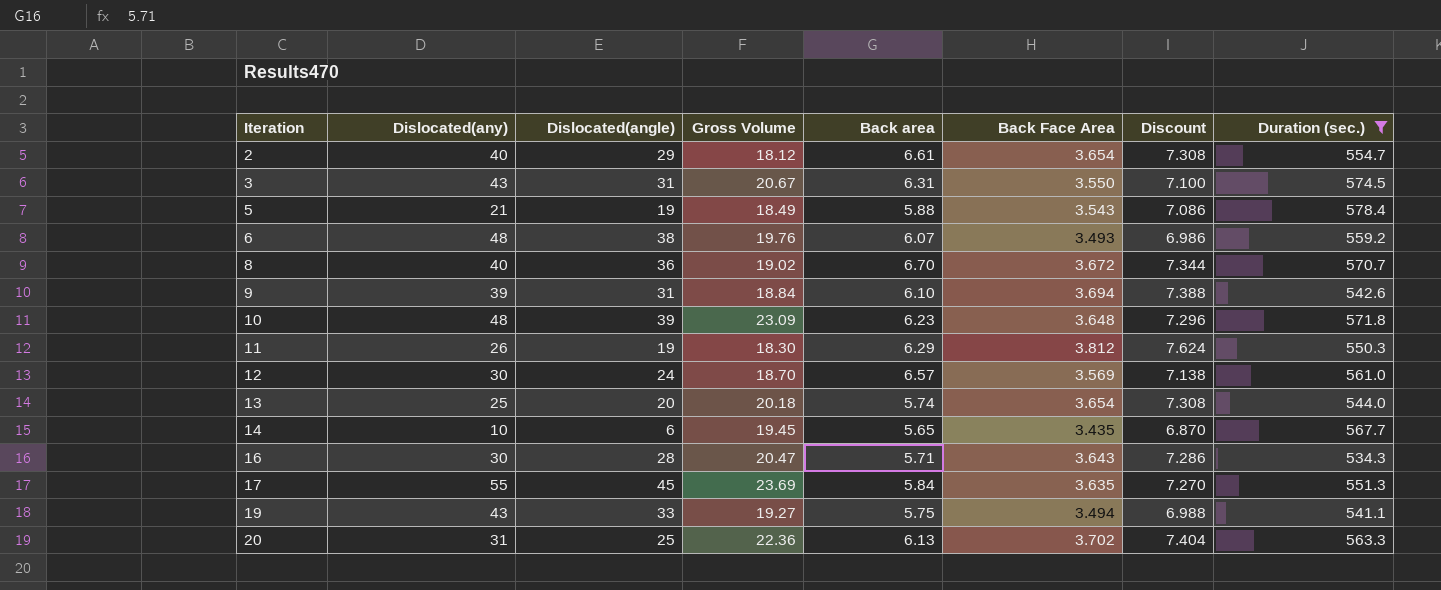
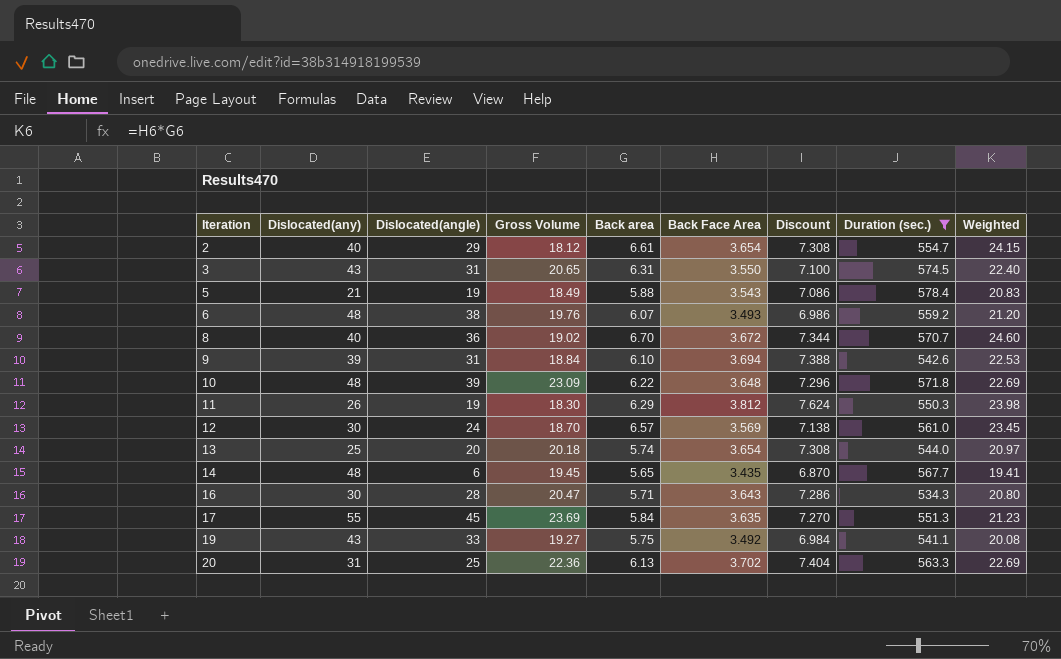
column Weighted | formula: none -> [Back area] * [Back Face Area]
3 | Gross Volume: 20.67 -> 20.65
10 | Back area: 6.23 -> 6.22
14 | Dislocated(any): 10 -> 48
19 | Back Face Area: 3.494 -> 3.492
19 | Discount: 6.988 -> 6.984

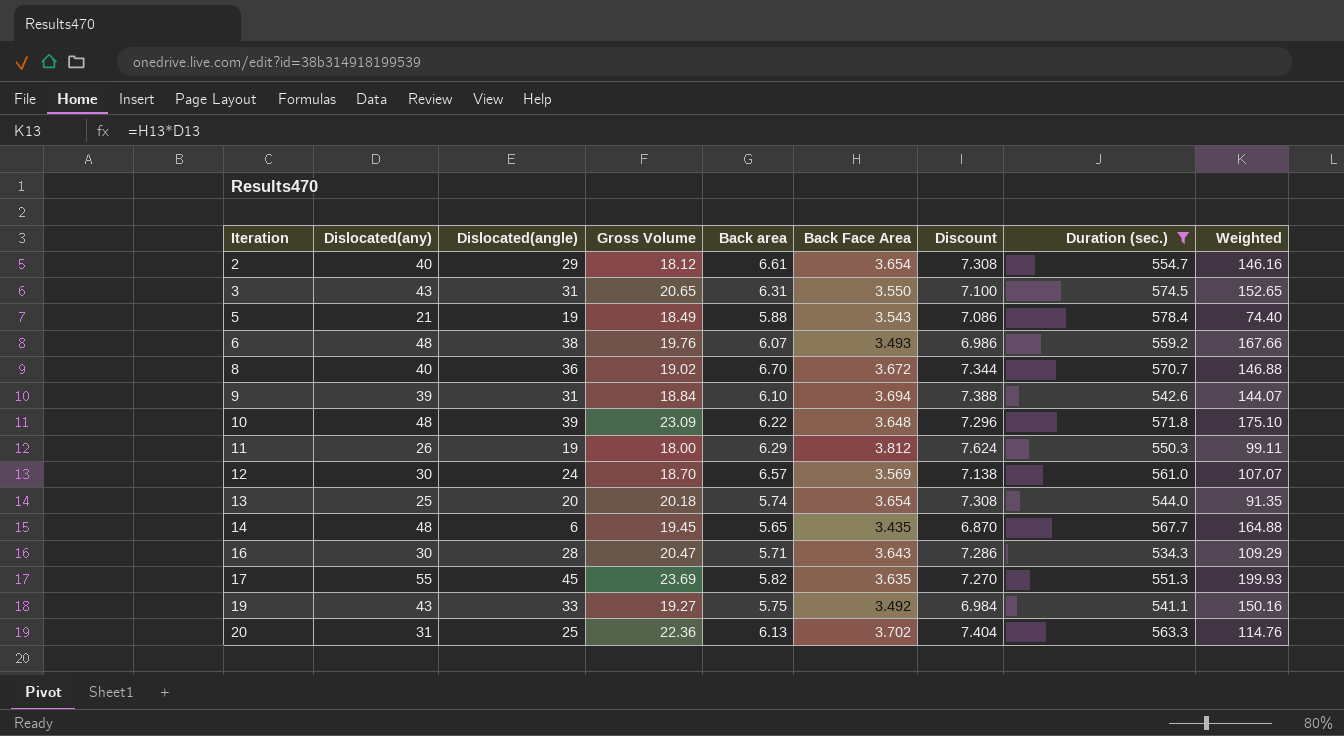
column Weighted | formula: [Back area] * [Back Face Area] -> [Dislocated(any)] * [Back Face Area]
11 | Gross Volume: 18.30 -> 18.00
17 | Back area: 5.84 -> 5.82

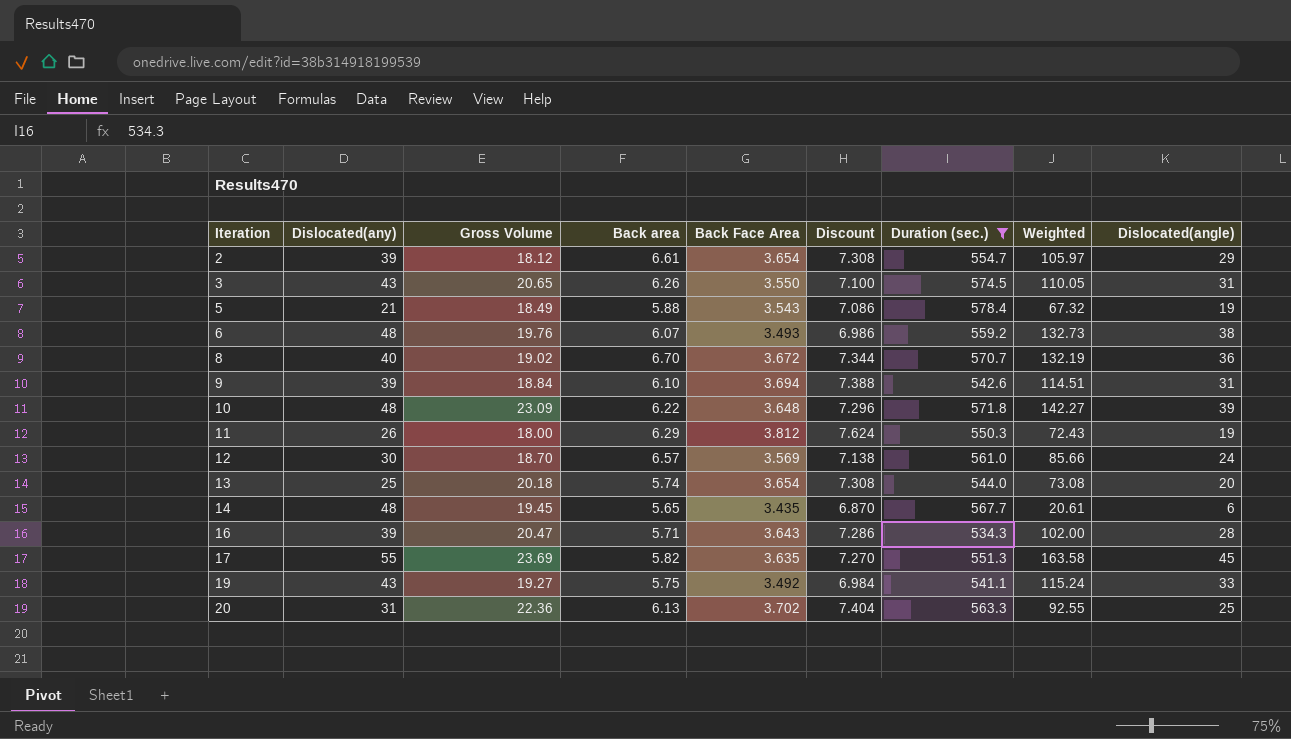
column Weighted | formula: [Dislocated(any)] * [Back Face Area] -> [Back Face Area] * [Dislocated(angle)]
column Dislocated(angle) | position: 3 -> 9
2 | Dislocated(any): 40 -> 39
3 | Back area: 6.31 -> 6.26
16 | Dislocated(any): 30 -> 39

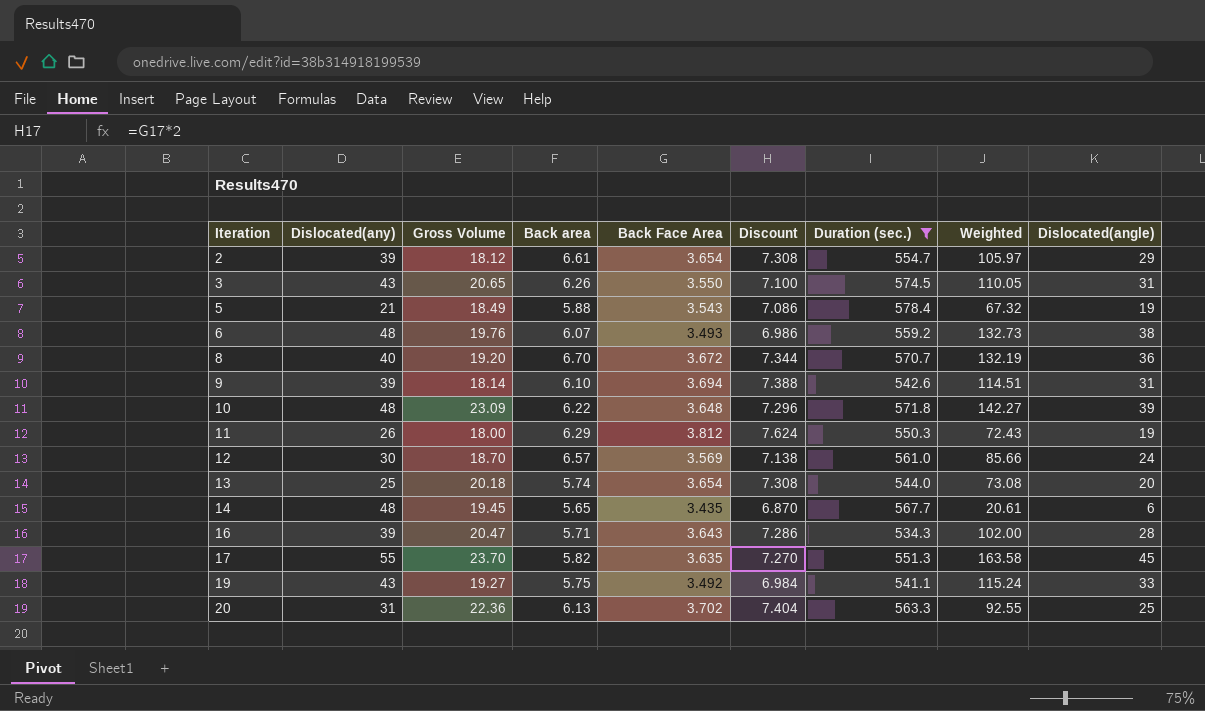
8 | Gross Volume: 19.02 -> 19.20
9 | Gross Volume: 18.84 -> 18.14
17 | Gross Volume: 23.69 -> 23.70

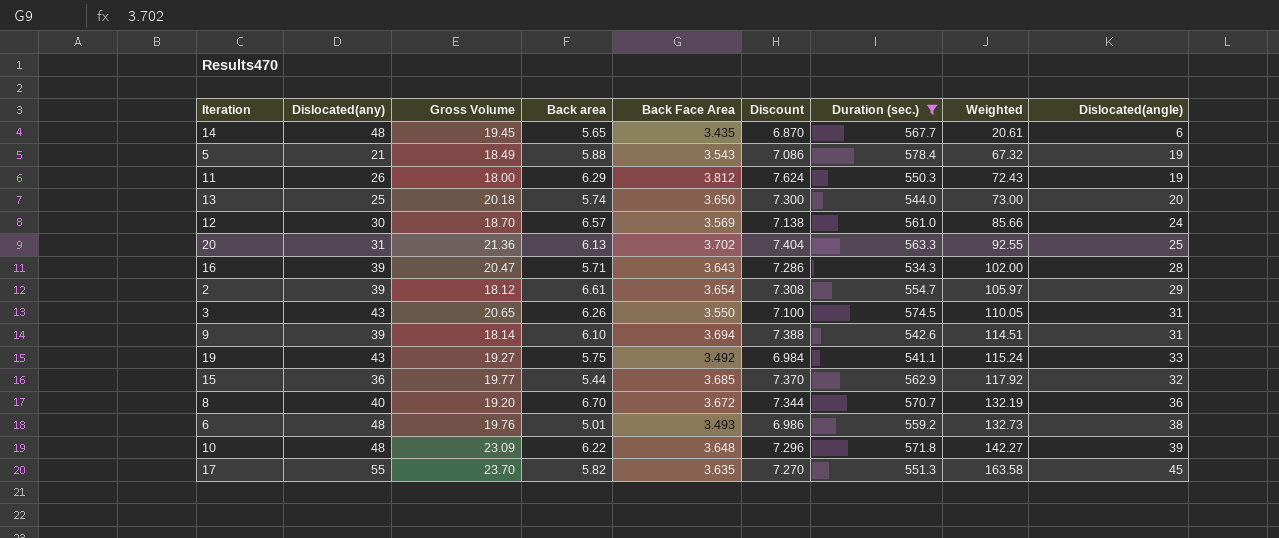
row order: Iteration ascending -> Weighted ascending
13 | Back Face Area: 3.654 -> 3.650
13 | Discount: 7.308 -> 7.300
13 | Weighted: 73.08 -> 73.00
20 | Gross Volume: 22.36 -> 21.36
row 15: none -> 36 | 19.77 | 5.44 | 3.685 | 7.370 | 562.9 | 117.92 | 32
6 | Back area: 6.07 -> 5.01

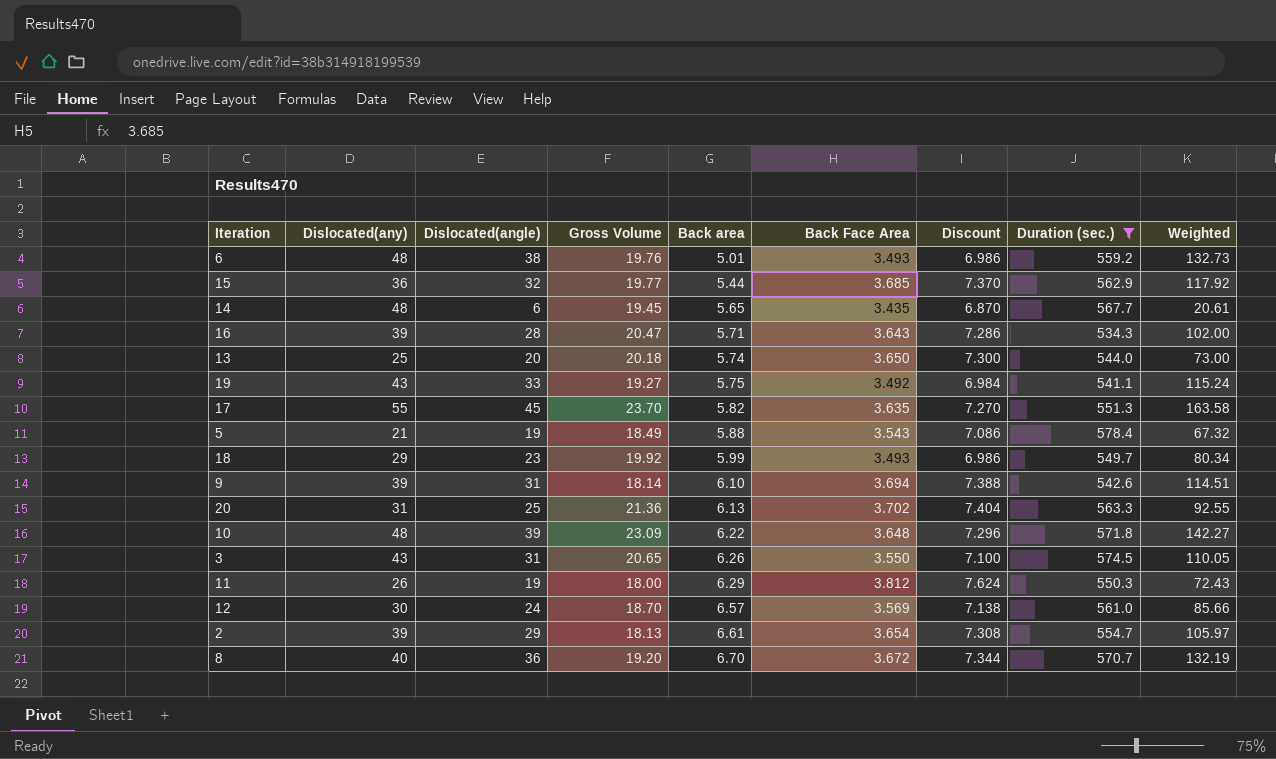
row order: Weighted ascending -> Back area ascending
column Dislocated(angle) | position: 9 -> 3
row 18: none -> 29 | 23 | 19.92 | 5.99 | 3.493 | 6.986 | 549.7 | 80.34
2 | Gross Volume: 18.12 -> 18.13

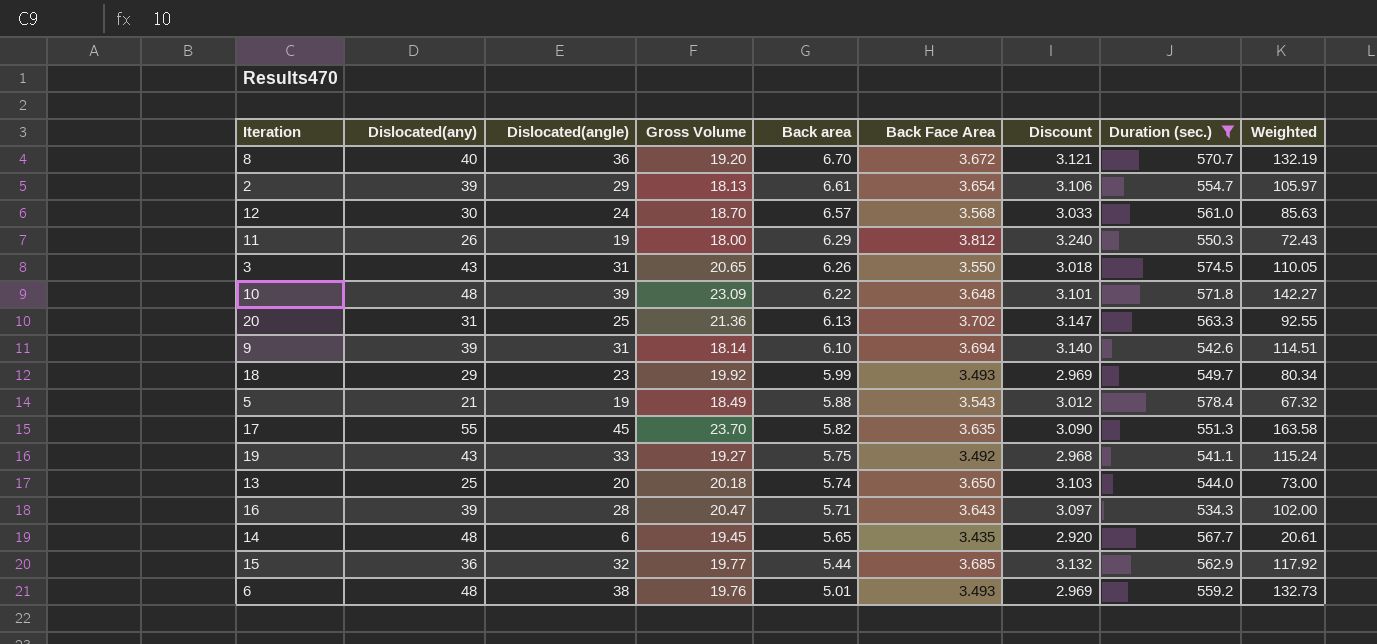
row order: Back area ascending -> Back area descending
column Discount | formula: [Back Face Area] * 2 -> [Back Face Area] * 0.85
12 | Back Face Area: 3.569 -> 3.568
12 | Weighted: 85.66 -> 85.63

